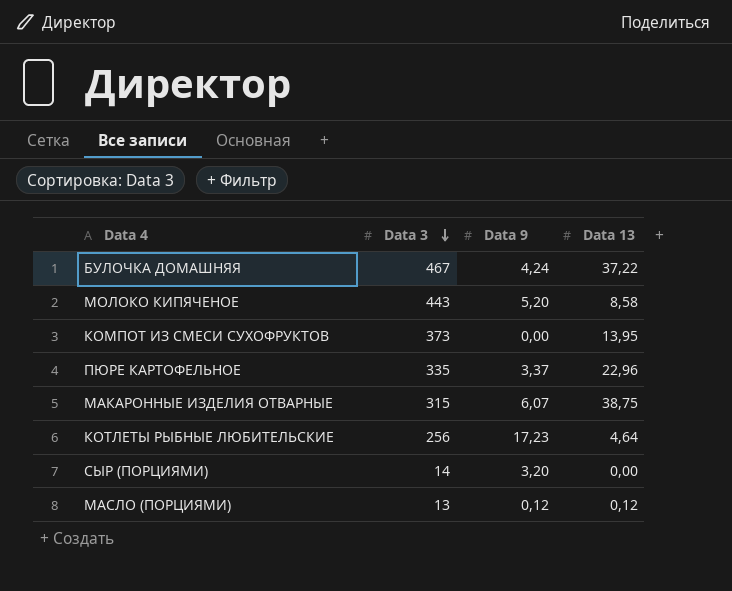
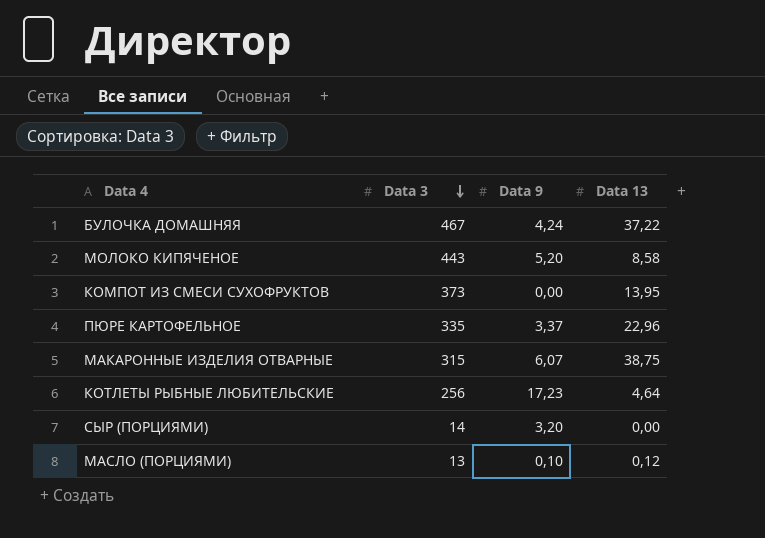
МАСЛО (ПОРЦИЯМИ) | Data 9: 0,12 -> 0,10

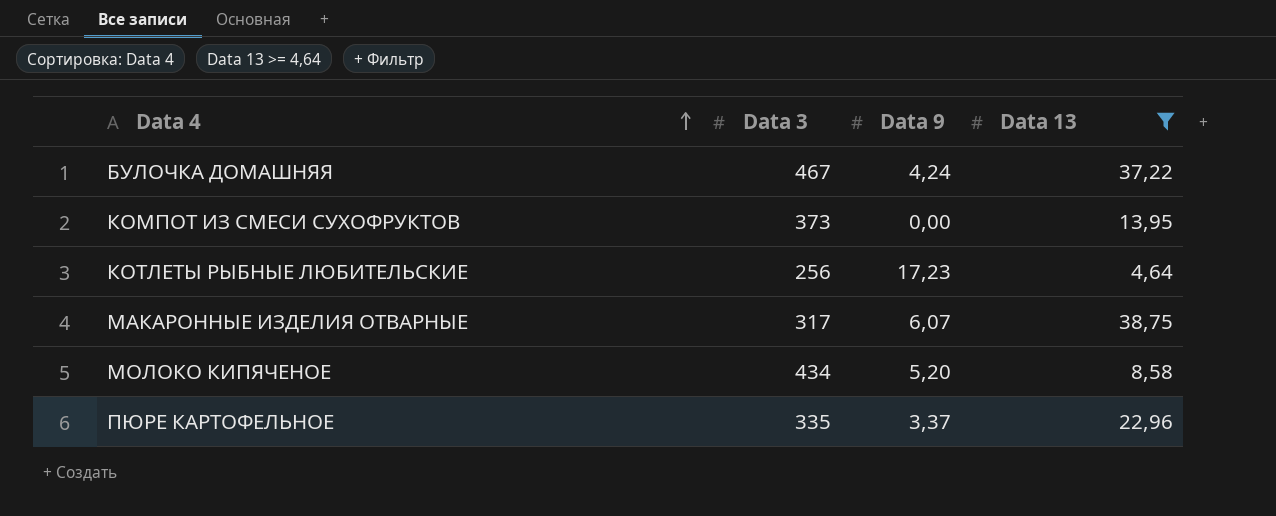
filter: none -> Data 13 >= 4,64
row order: Data 3 descending -> Data 4 ascending
МАКАРОННЫЕ ИЗДЕЛИЯ ОТВАРНЫЕ | Data 3: 315 -> 317
МОЛОКО КИПЯЧЕНОЕ | Data 3: 443 -> 434

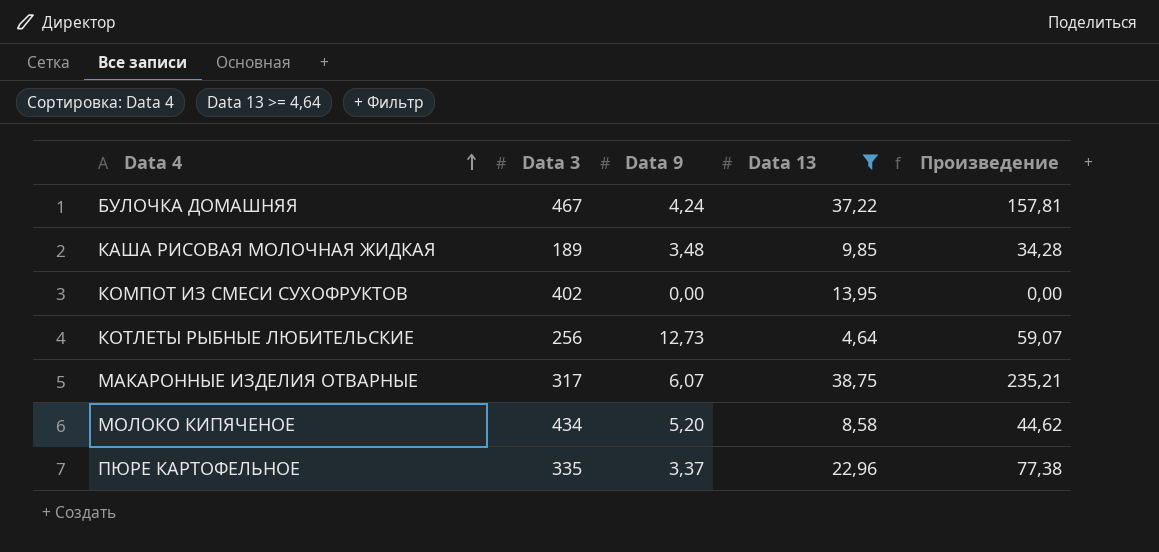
column Произведение | formula: none -> [Data 9] * [Data 13]
row КАША РИСОВАЯ МОЛОЧНАЯ ЖИДКАЯ: none -> 189 | 3,48 | 9,85 | 34,28
КОМПОТ ИЗ СМЕСИ СУХОФРУКТОВ | Data 3: 373 -> 402
КОТЛЕТЫ РЫБНЫЕ ЛЮБИТЕЛЬСКИЕ | Data 9: 17,23 -> 12,73

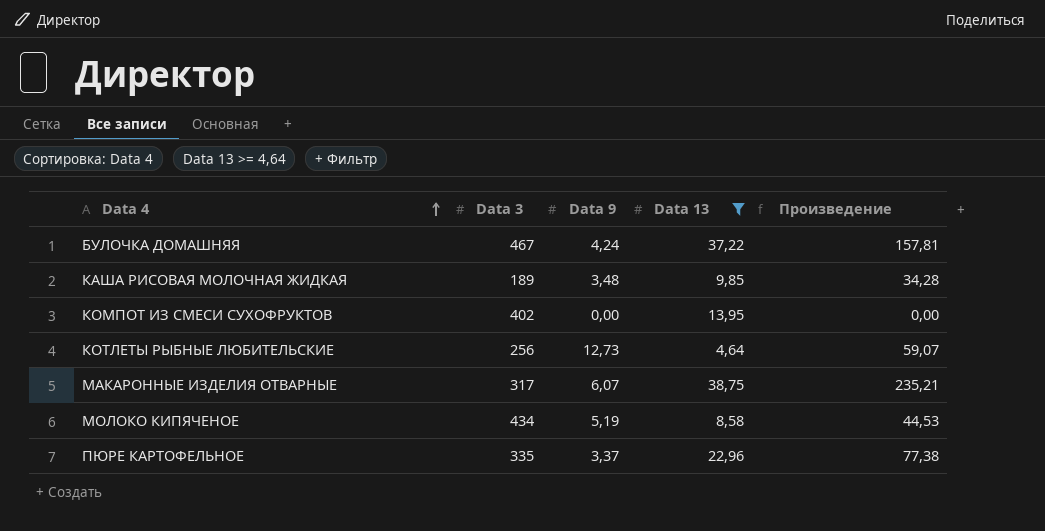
МОЛОКО КИПЯЧЕНОЕ | Data 9: 5,20 -> 5,19
МОЛОКО КИПЯЧЕНОЕ | Произведение: 44,62 -> 44,53

